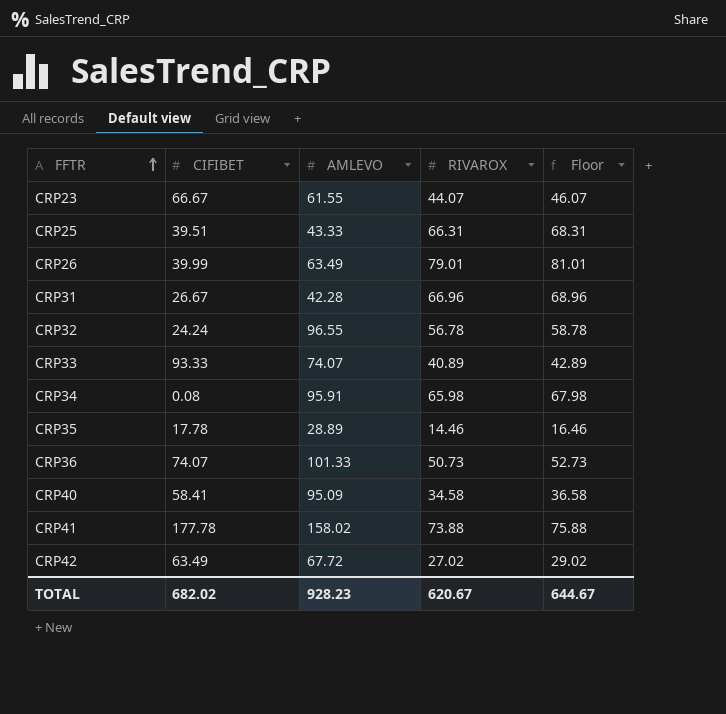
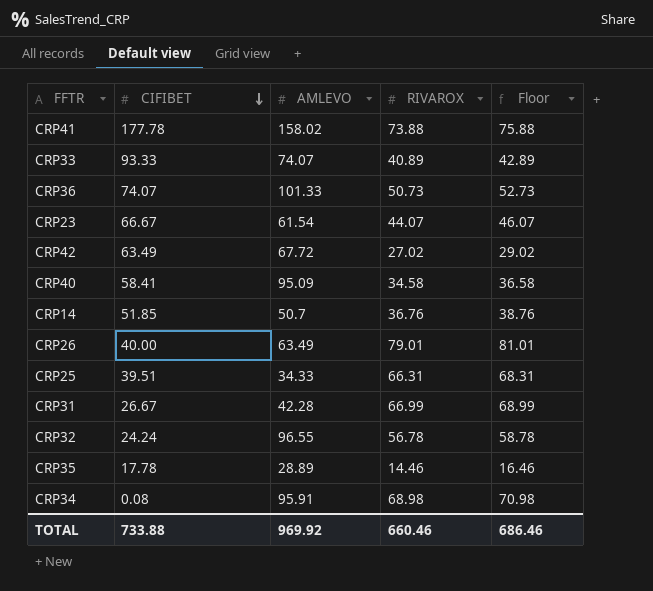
row order: FFTR ascending -> CIFIBET descending
CRP23 | AMLEVO: 61.55 -> 61.54
row CRP14: none -> 51.85 | 50.7 | 36.76 | 38.76
CRP26 | CIFIBET: 39.99 -> 40.00
CRP25 | AMLEVO: 43.33 -> 34.33
CRP31 | RIVAROX: 66.96 -> 66.99
CRP31 | Floor: 68.96 -> 68.99
CRP34 | RIVAROX: 65.98 -> 68.98
CRP34 | Floor: 67.98 -> 70.98
TOTAL | CIFIBET: 682.02 -> 733.88
TOTAL | AMLEVO: 928.23 -> 969.92
TOTAL | RIVAROX: 620.67 -> 660.46
TOTAL | Floor: 644.67 -> 686.46

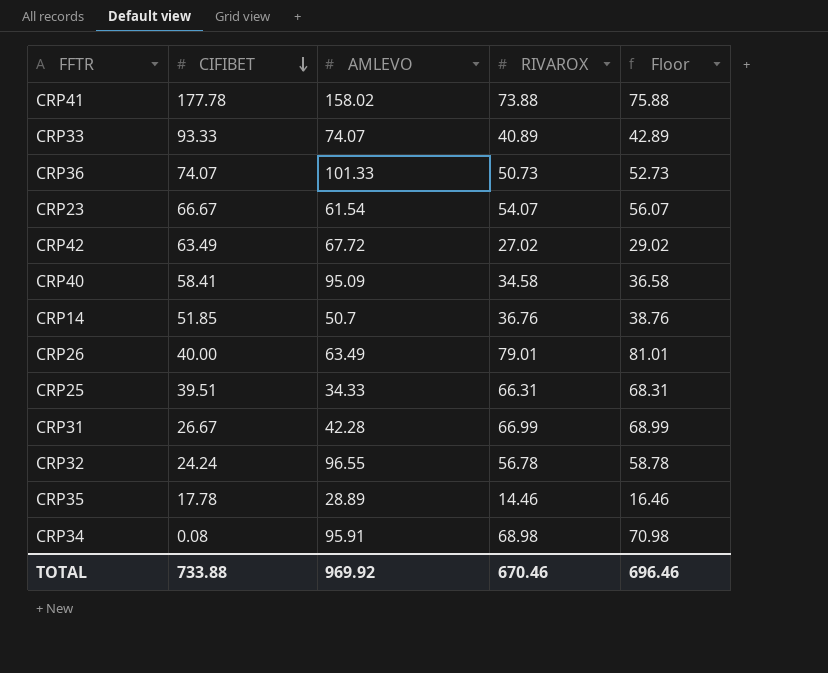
CRP23 | RIVAROX: 44.07 -> 54.07
CRP23 | Floor: 46.07 -> 56.07
TOTAL | RIVAROX: 660.46 -> 670.46
TOTAL | Floor: 686.46 -> 696.46

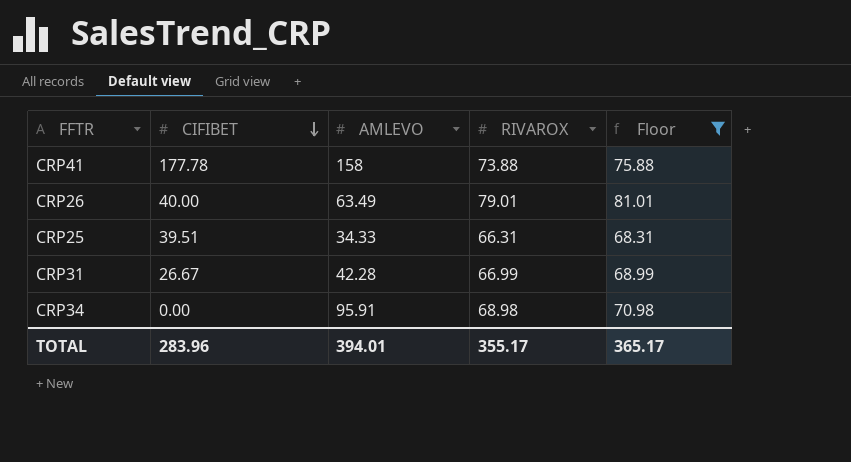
filter: none -> Floor >= 68.31
CRP41 | AMLEVO: 158.02 -> 158
CRP34 | CIFIBET: 0.08 -> 0.00
TOTAL | CIFIBET: 733.88 -> 283.96
TOTAL | AMLEVO: 969.92 -> 394.01
TOTAL | RIVAROX: 670.46 -> 355.17
TOTAL | Floor: 696.46 -> 365.17

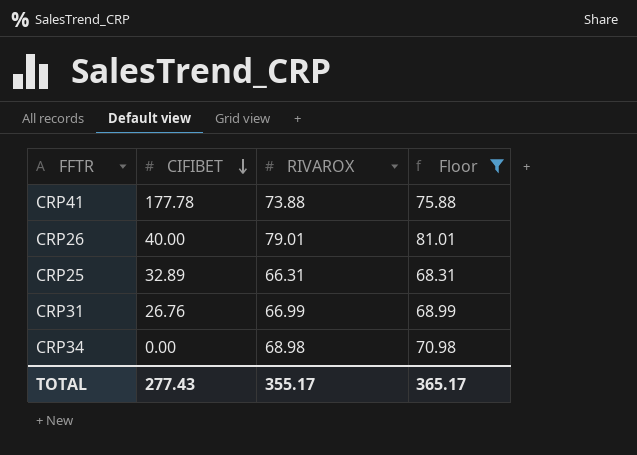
column AMLEVO | position: 3 -> none
CRP25 | CIFIBET: 39.51 -> 32.89
CRP31 | CIFIBET: 26.67 -> 26.76
TOTAL | CIFIBET: 283.96 -> 277.43

